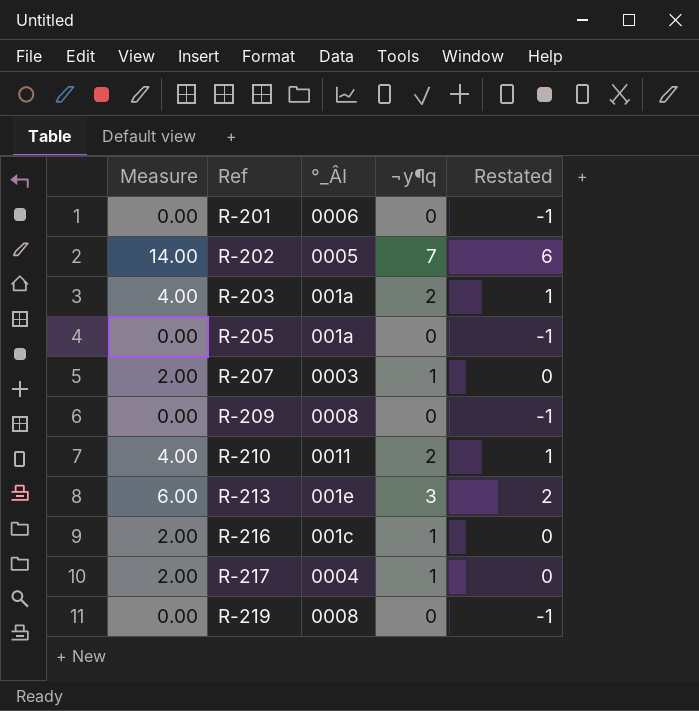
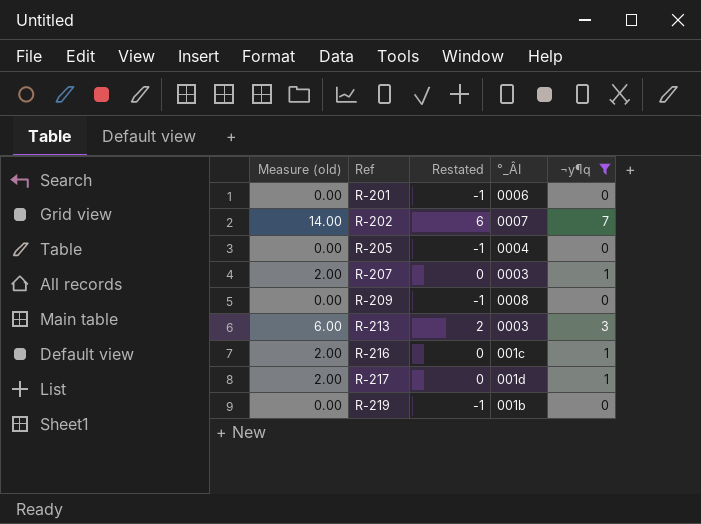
filter: none -> ¬y¶q != 2
column name: Measure -> Measure (old)
column Restated | position: 5 -> 3
R-202 | °_ÂI: 0005 -> 0007
R-205 | °_ÂI: 001a -> 0004
R-213 | °_ÂI: 001e -> 0003
R-217 | °_ÂI: 0004 -> 001d
R-219 | °_ÂI: 0008 -> 001b

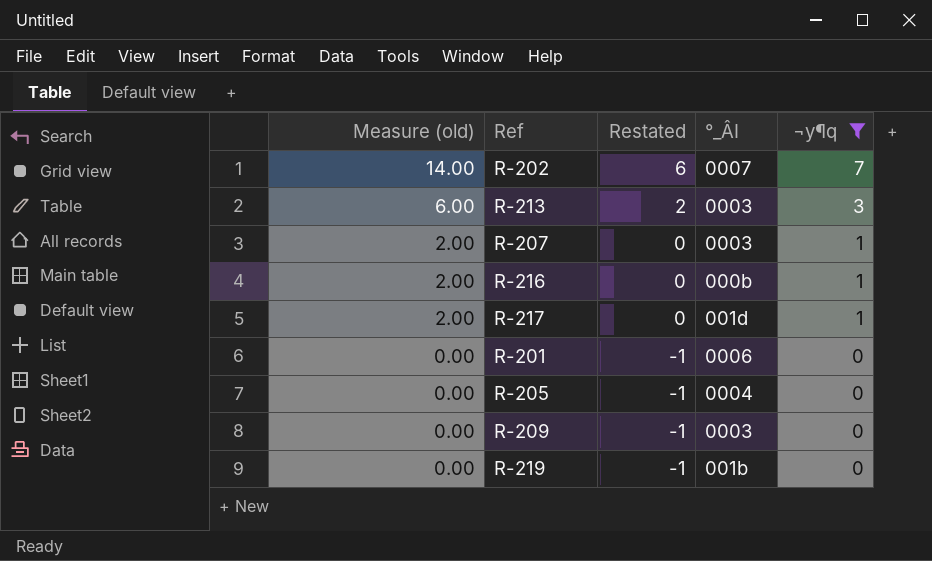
row order: Ref ascending -> Measure (old) descending
R-216 | °_ÂI: 001c -> 000b
R-209 | °_ÂI: 0008 -> 0003

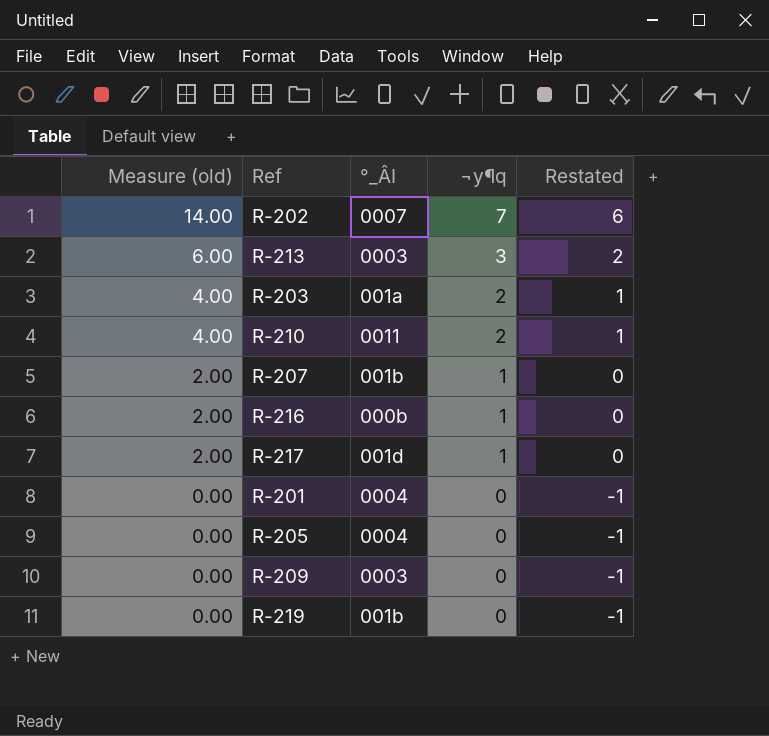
filter: ¬y¶q != 2 -> none
column Restated | position: 3 -> 5
R-207 | °_ÂI: 0003 -> 001b
R-201 | °_ÂI: 0006 -> 0004

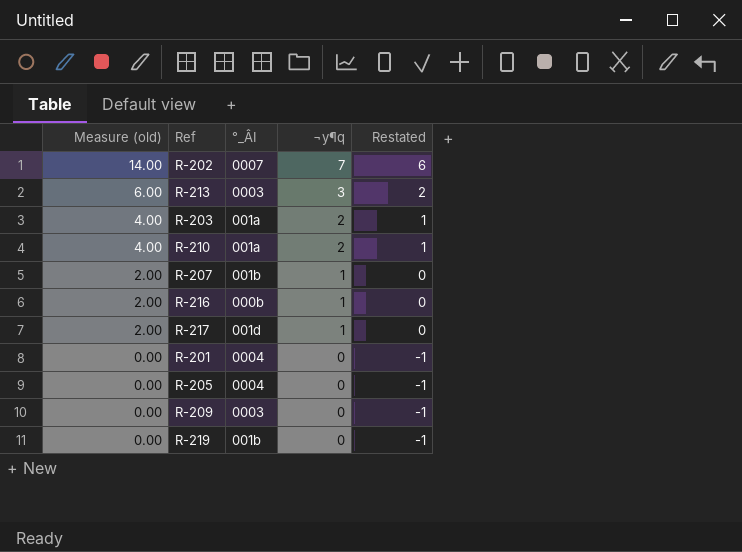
R-210 | °_ÂI: 0011 -> 001a

